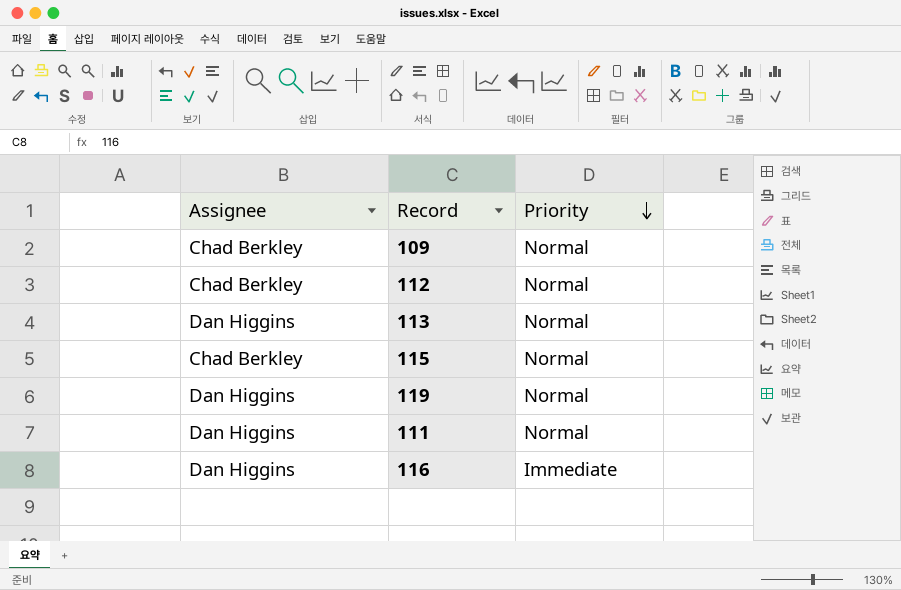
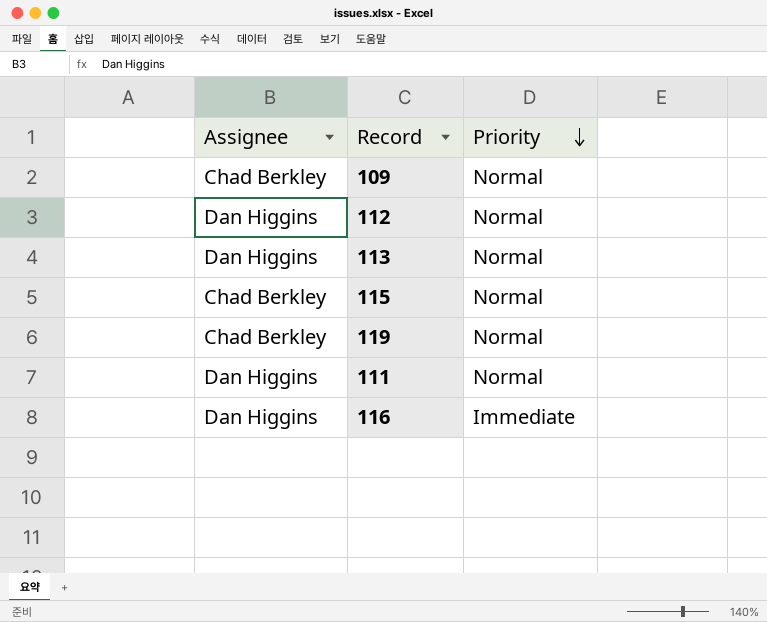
112 | Assignee: Chad Berkley -> Dan Higgins
119 | Assignee: Dan Higgins -> Chad Berkley

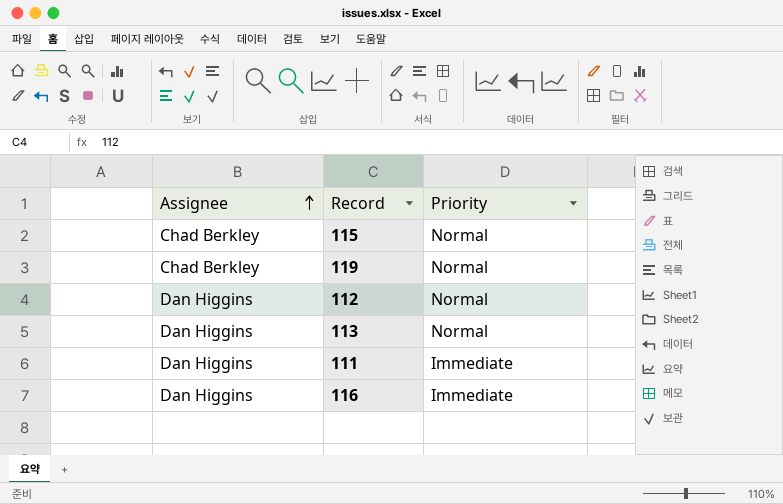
row order: Priority descending -> Assignee ascending
row 109: Chad Berkley | Normal -> none
111 | Priority: Normal -> Immediate

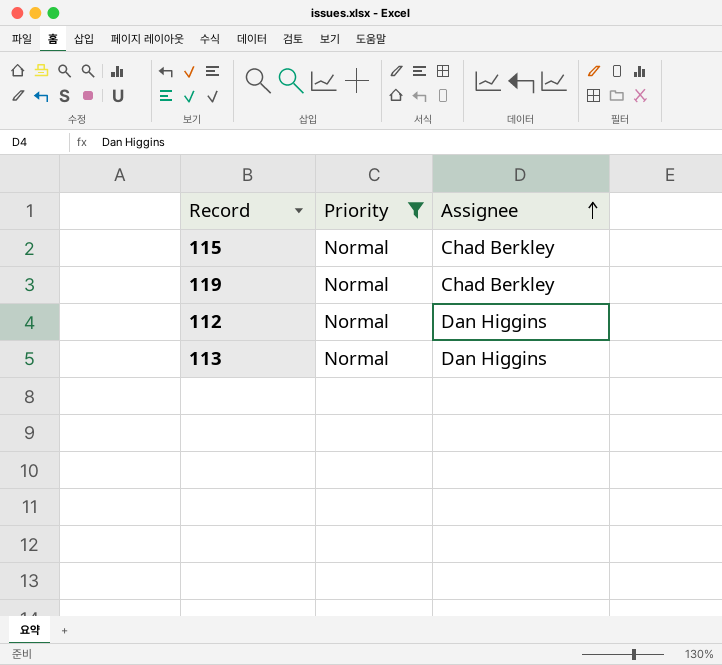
filter: none -> Priority = Normal
column Assignee | position: 1 -> 3

